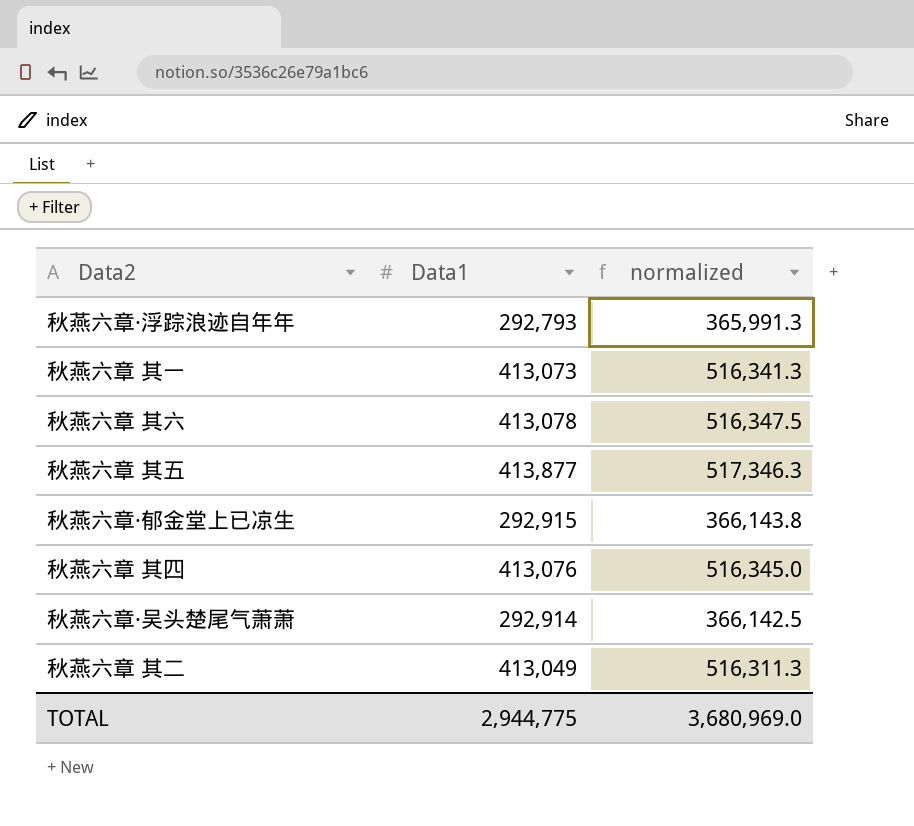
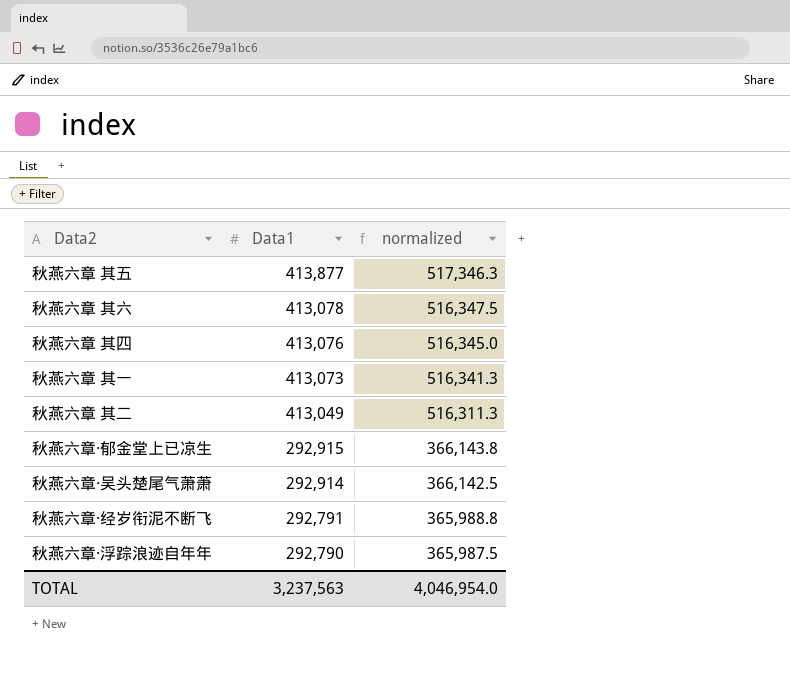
row order: none -> Data1 descending
row 秋燕六章·经岁衔泥不断飞: none -> 292,791 | 365,988.8
秋燕六章·浮踪浪迹自年年 | Data1: 292,793 -> 292,790
秋燕六章·浮踪浪迹自年年 | normalized: 365,991.3 -> 365,987.5
TOTAL | Data1: 2,944,775 -> 3,237,563
TOTAL | normalized: 3,680,969.0 -> 4,046,954.0

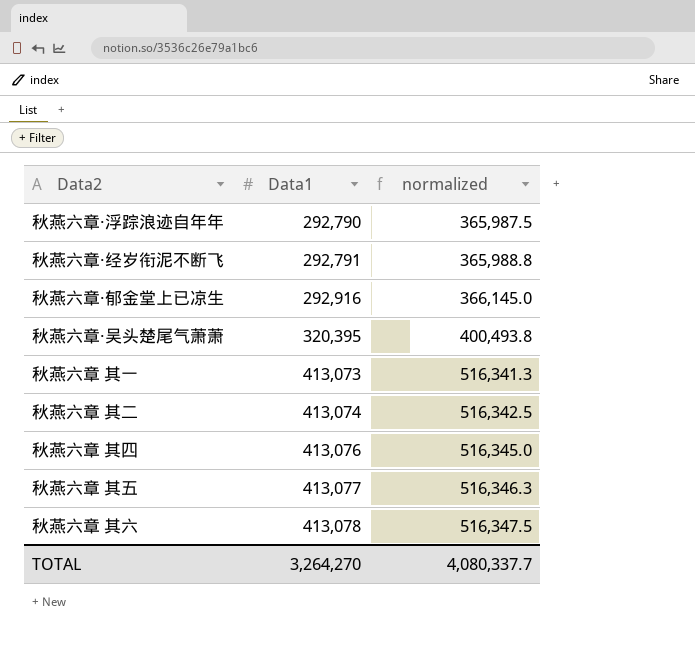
row order: Data1 descending -> Data1 ascending
秋燕六章·郁金堂上已凉生 | Data1: 292,915 -> 292,916
秋燕六章·郁金堂上已凉生 | normalized: 366,143.8 -> 366,145.0
秋燕六章·吴头楚尾气萧萧 | Data1: 292,914 -> 320,395
秋燕六章·吴头楚尾气萧萧 | normalized: 366,142.5 -> 400,493.8
秋燕六章 其二 | Data1: 413,049 -> 413,074
秋燕六章 其二 | normalized: 516,311.3 -> 516,342.5
秋燕六章 其五 | Data1: 413,877 -> 413,077
秋燕六章 其五 | normalized: 517,346.3 -> 516,346.3
TOTAL | Data1: 3,237,563 -> 3,264,270
TOTAL | normalized: 4,046,954.0 -> 4,080,337.7

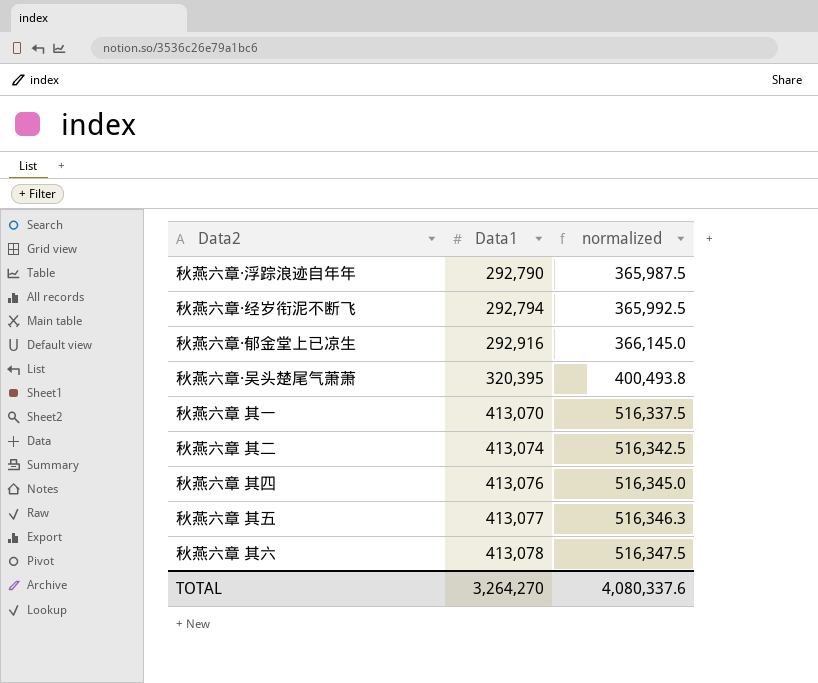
秋燕六章·经岁衔泥不断飞 | Data1: 292,791 -> 292,794
秋燕六章·经岁衔泥不断飞 | normalized: 365,988.8 -> 365,992.5
秋燕六章 其一 | Data1: 413,073 -> 413,070
秋燕六章 其一 | normalized: 516,341.3 -> 516,337.5
TOTAL | normalized: 4,080,337.7 -> 4,080,337.6

